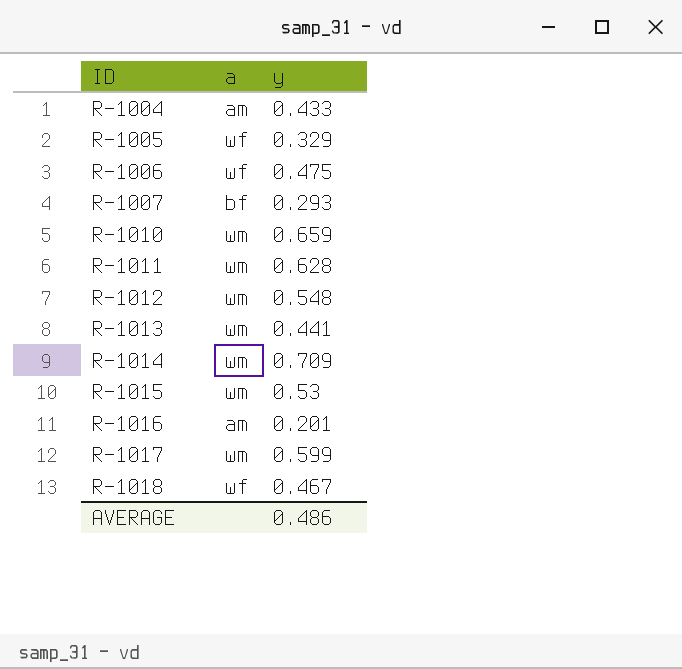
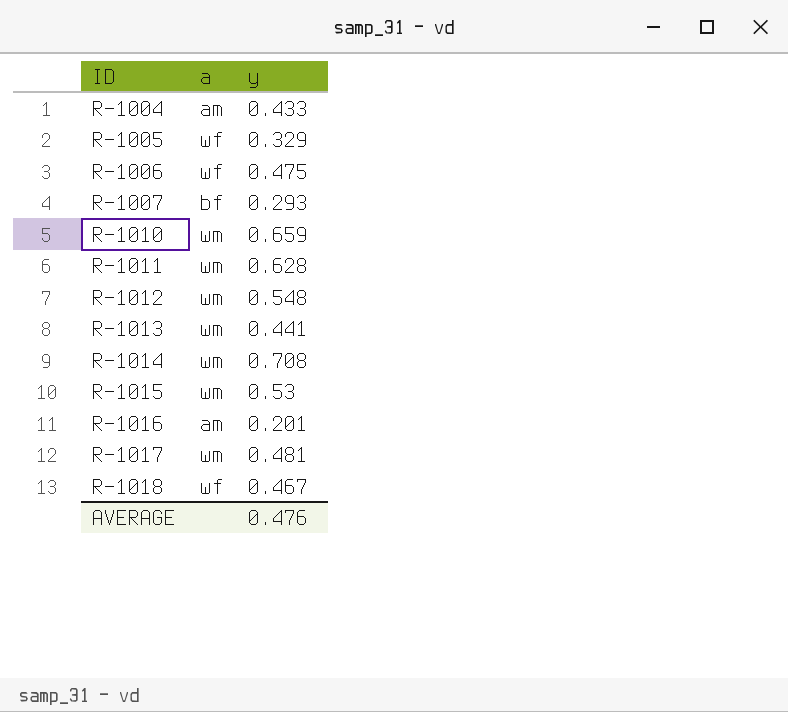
R-1014 | y: 0.709 -> 0.708
R-1017 | y: 0.599 -> 0.481
AVERAGE | y: 0.486 -> 0.476

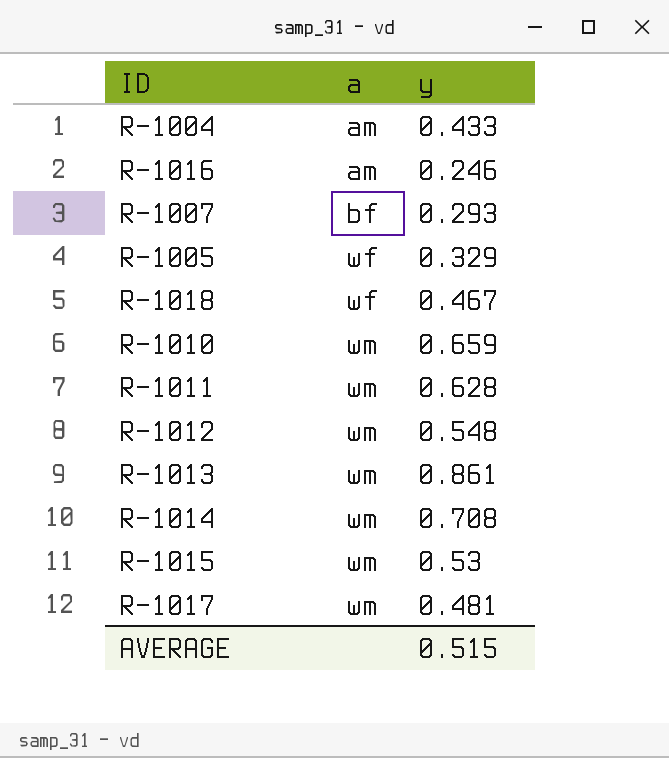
row order: ID ascending -> a ascending
row R-1006: wf | 0.475 -> none
R-1016 | y: 0.201 -> 0.246
R-1013 | y: 0.441 -> 0.861
AVERAGE | y: 0.476 -> 0.515

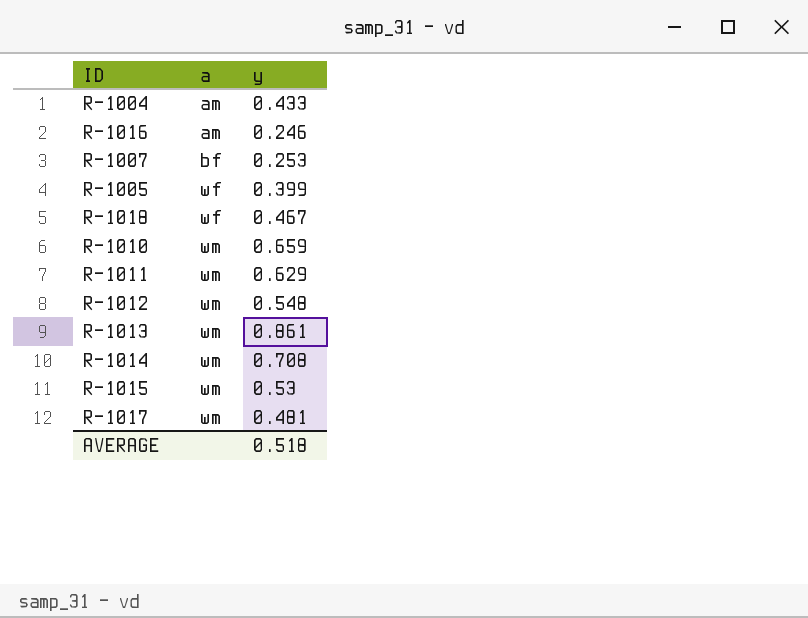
R-1007 | y: 0.293 -> 0.253
R-1005 | y: 0.329 -> 0.399
R-1011 | y: 0.628 -> 0.629
AVERAGE | y: 0.515 -> 0.518

